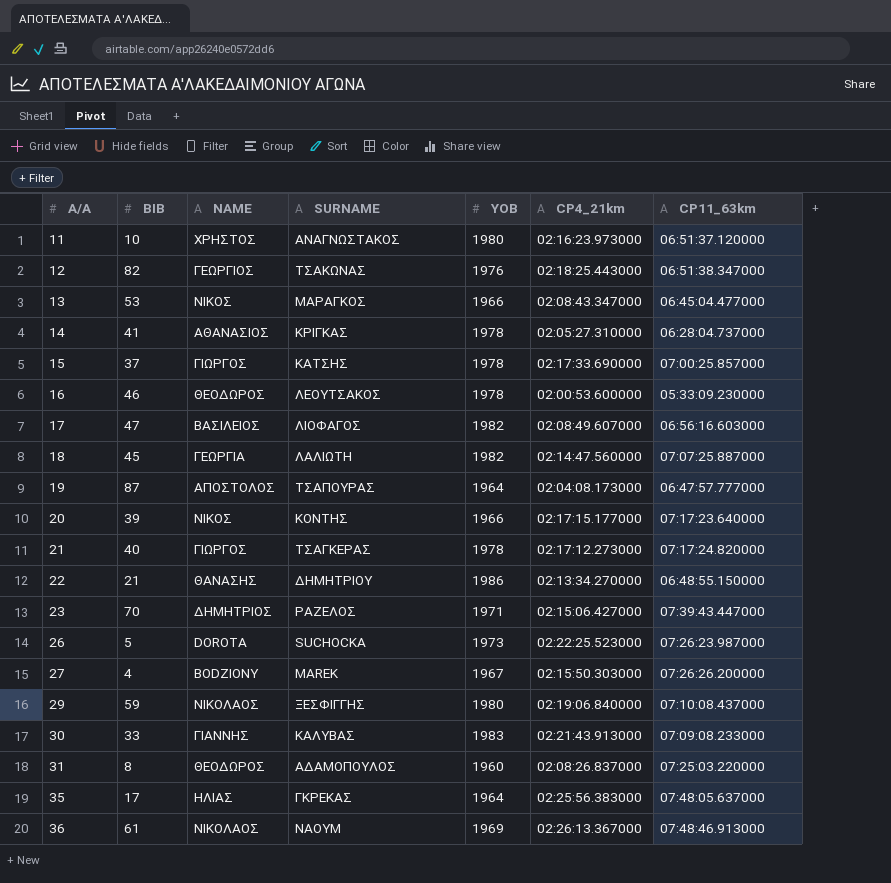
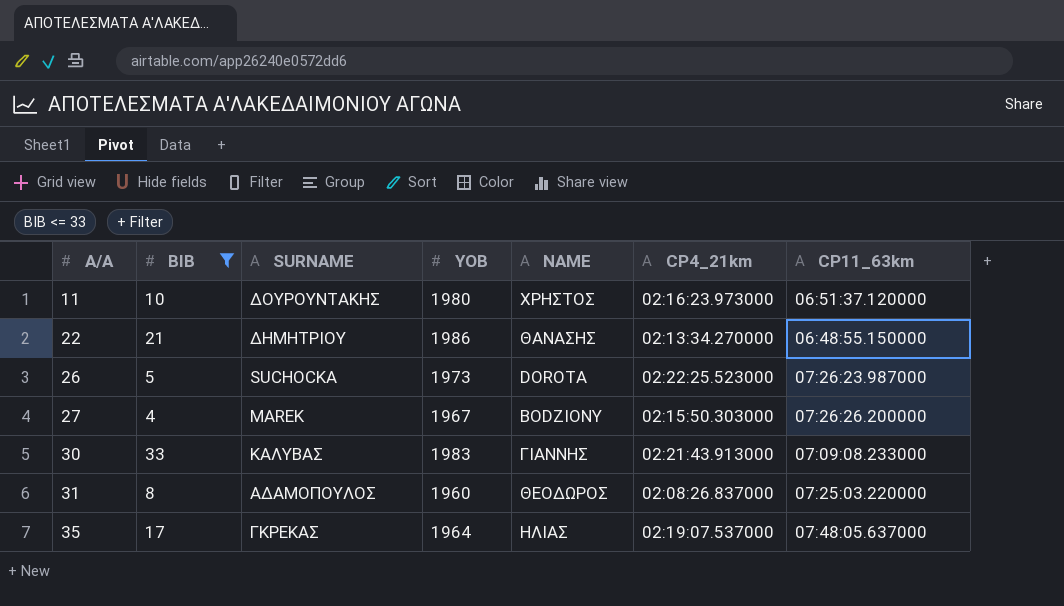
filter: none -> BIB <= 33
column ΝΑΜΕ | position: 3 -> 5
11 | SURNAME: ΑΝΑΓΝΩΣΤΑΚΟΣ -> ΔΟΥΡΟΥΝΤΑΚΗΣ
35 | CP4_21km: 02:25:56.383000 -> 02:19:07.537000

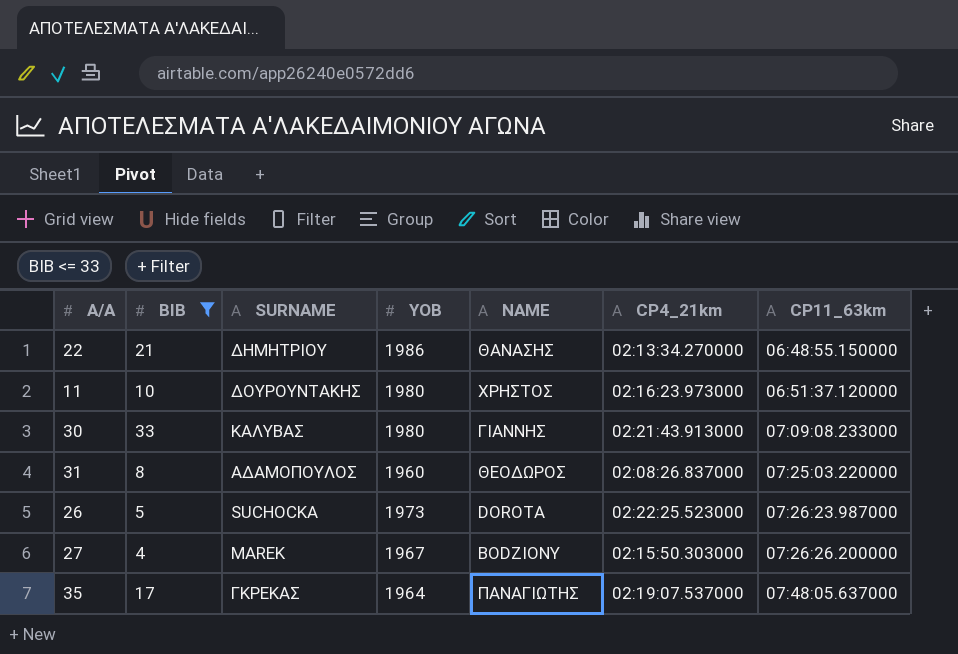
row order: A/A ascending -> CP11_63km ascending
30 | YOB: 1983 -> 1980
35 | ΝΑΜΕ: ΗΛΙΑΣ -> ΠΑΝΑΓΙΩΤΗΣ

